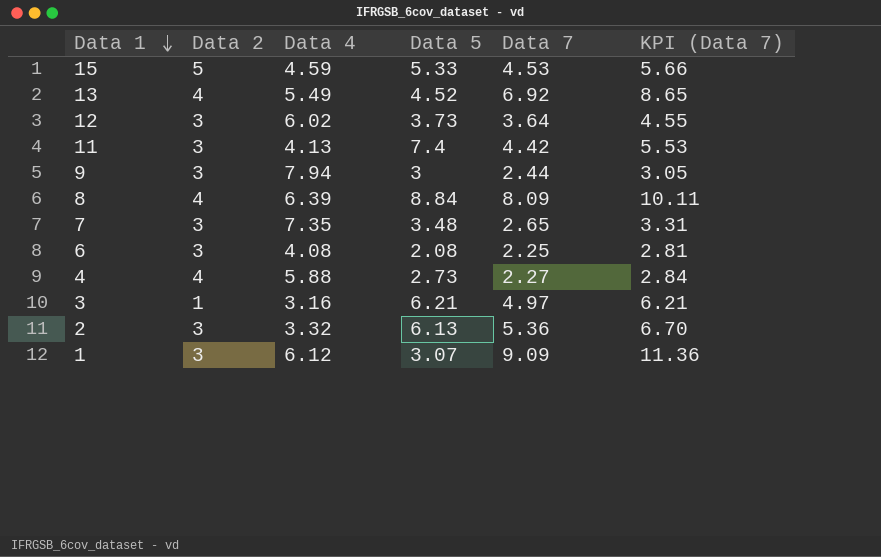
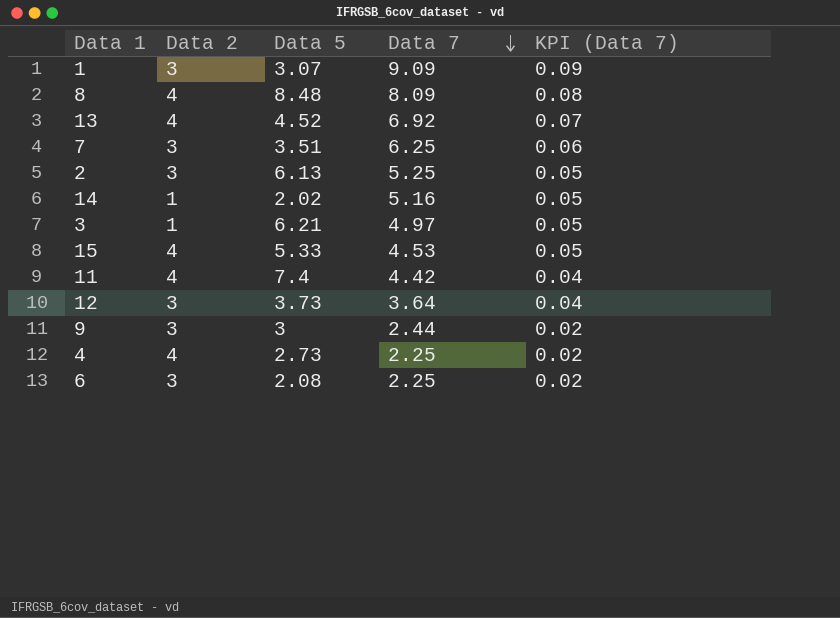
row order: Data 1 descending -> Data 7 descending
column Data 4 | position: 3 -> none
column KPI (Data 7) | formula: [Data 7] * 1.25 -> [Data 7] * 0.01
8 | Data 5: 8.84 -> 8.48
7 | Data 5: 3.48 -> 3.51
7 | Data 7: 2.65 -> 6.25
2 | Data 7: 5.36 -> 5.25
row 14: none -> 1 | 2.02 | 5.16 | 0.05
15 | Data 2: 5 -> 4
11 | Data 2: 3 -> 4
4 | Data 7: 2.27 -> 2.25

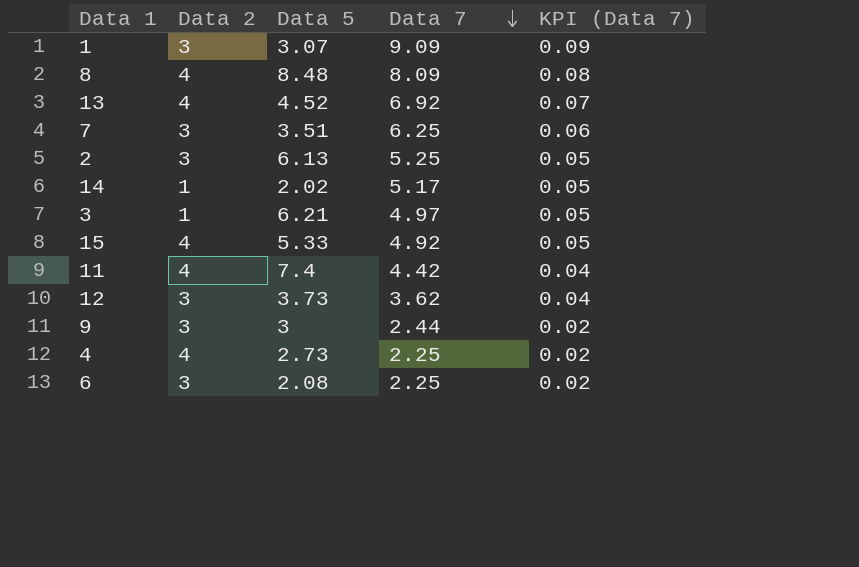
14 | Data 7: 5.16 -> 5.17
15 | Data 7: 4.53 -> 4.92
12 | Data 7: 3.64 -> 3.62

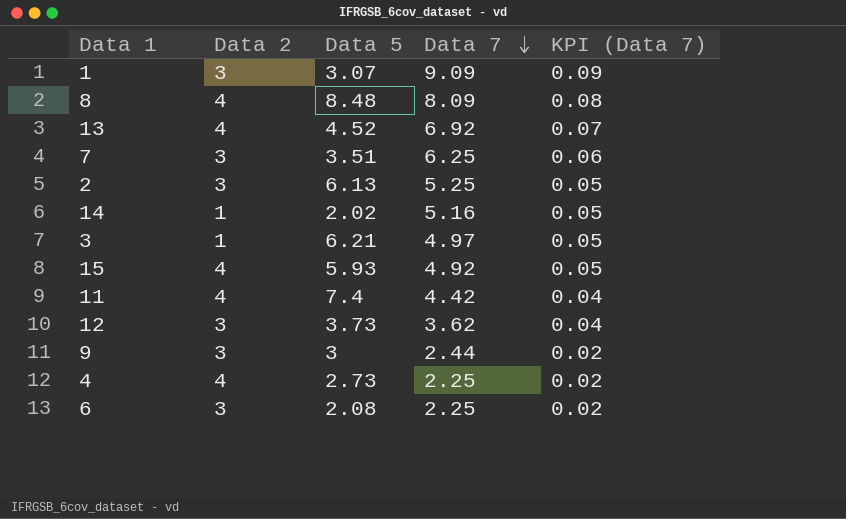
14 | Data 7: 5.17 -> 5.16
15 | Data 5: 5.33 -> 5.93

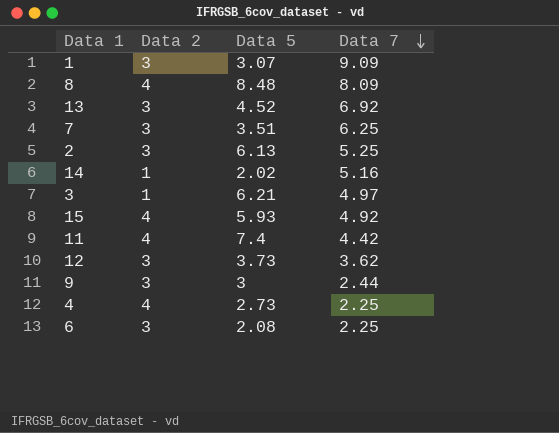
column KPI (Data 7) | formula: [Data 7] * 0.01 -> none
13 | Data 2: 4 -> 3

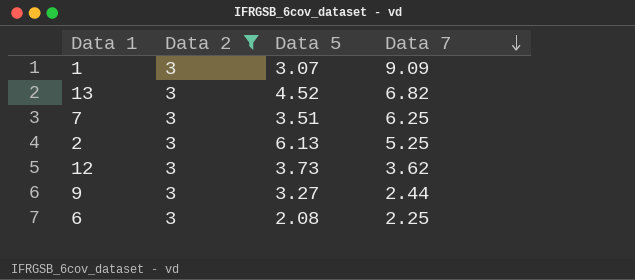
filter: none -> Data 2 = 3
13 | Data 7: 6.92 -> 6.82
9 | Data 5: 3 -> 3.27

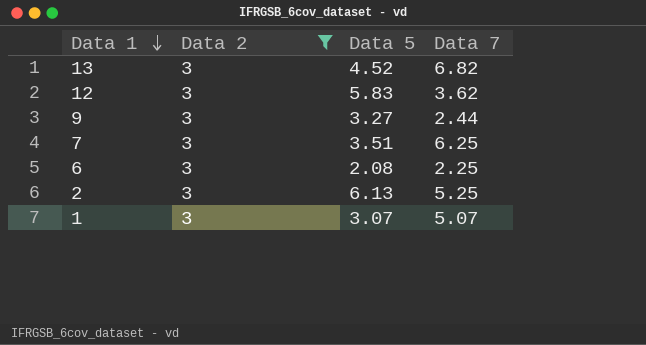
row order: Data 7 descending -> Data 1 descending
12 | Data 5: 3.73 -> 5.83
1 | Data 7: 9.09 -> 5.07

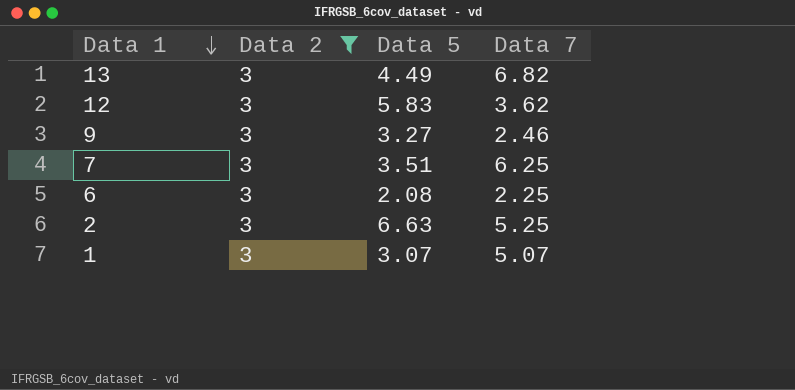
13 | Data 5: 4.52 -> 4.49
9 | Data 7: 2.44 -> 2.46
2 | Data 5: 6.13 -> 6.63

